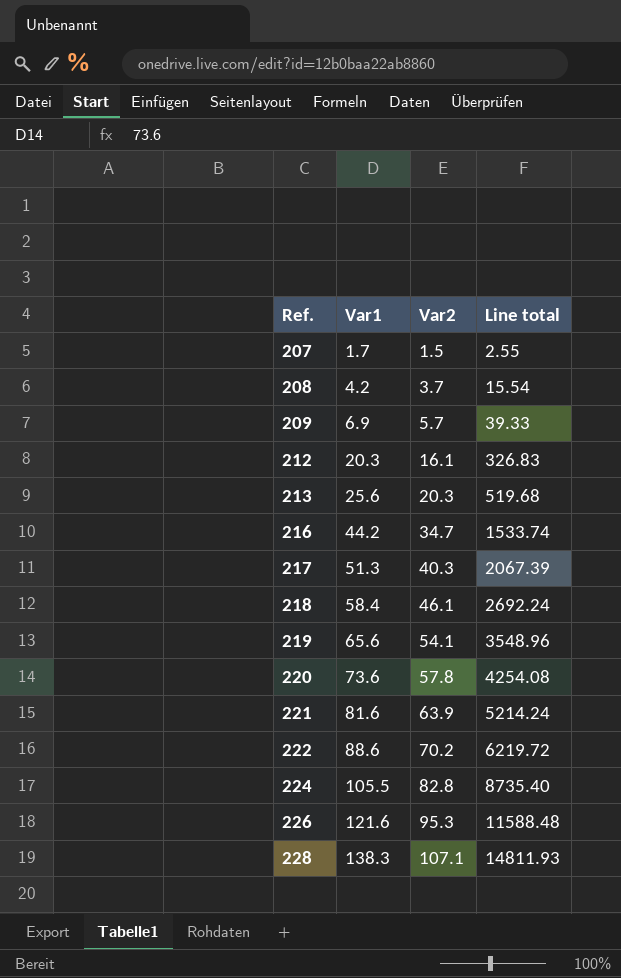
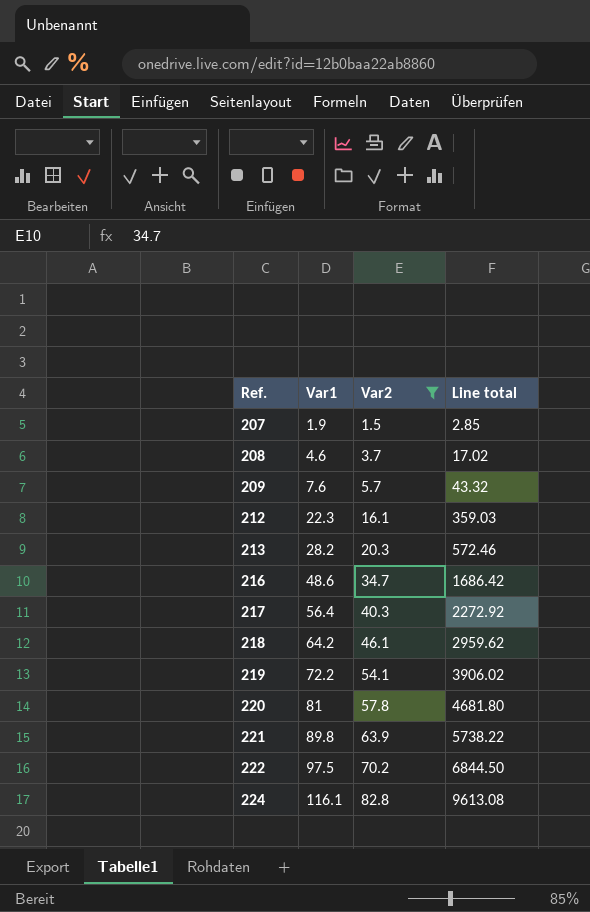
filter: none -> Var2 <= 82.8
207 | Var1: 1.7 -> 1.9
207 | Line total: 2.55 -> 2.85
208 | Var1: 4.2 -> 4.6
208 | Line total: 15.54 -> 17.02
209 | Var1: 6.9 -> 7.6
209 | Line total: 39.33 -> 43.32
212 | Var1: 20.3 -> 22.3
212 | Line total: 326.83 -> 359.03
213 | Var1: 25.6 -> 28.2
213 | Line total: 519.68 -> 572.46
216 | Var1: 44.2 -> 48.6
216 | Line total: 1533.74 -> 1686.42
217 | Var1: 51.3 -> 56.4
217 | Line total: 2067.39 -> 2272.92
218 | Var1: 58.4 -> 64.2
218 | Line total: 2692.24 -> 2959.62
219 | Var1: 65.6 -> 72.2
219 | Line total: 3548.96 -> 3906.02
220 | Var1: 73.6 -> 81
220 | Line total: 4254.08 -> 4681.80
221 | Var1: 81.6 -> 89.8
221 | Line total: 5214.24 -> 5738.22
222 | Var1: 88.6 -> 97.5
222 | Line total: 6219.72 -> 6844.50
224 | Var1: 105.5 -> 116.1
224 | Line total: 8735.40 -> 9613.08

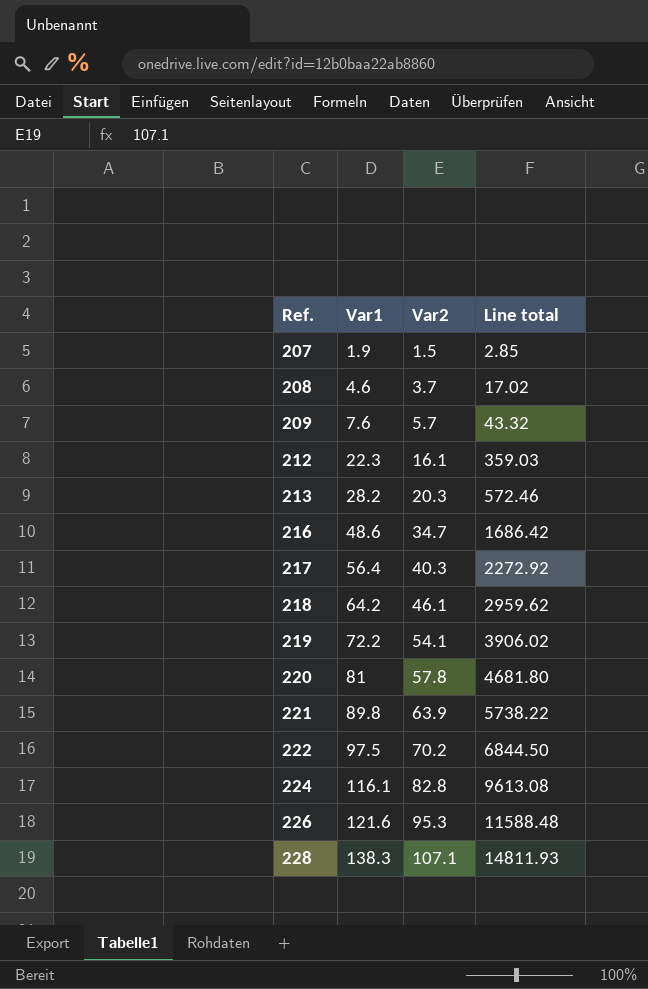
filter: Var2 <= 82.8 -> none

